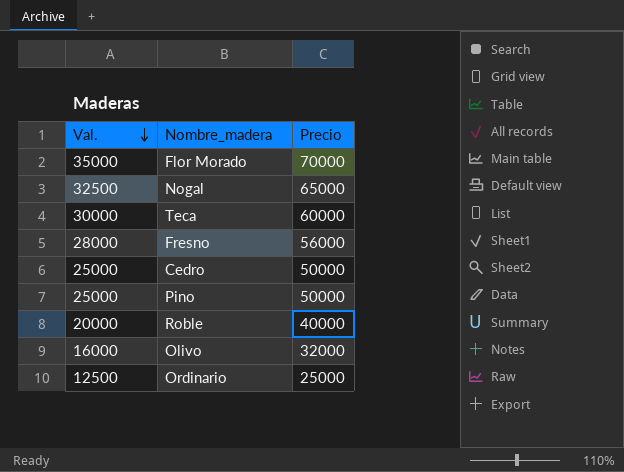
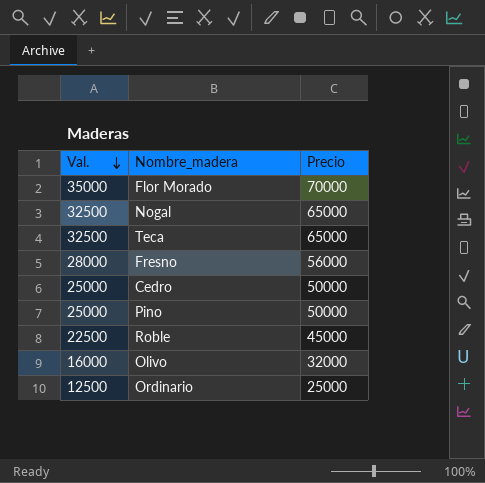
Teca | Val.: 30000 -> 32500
Teca | Precio: 60000 -> 65000
Roble | Val.: 20000 -> 22500
Roble | Precio: 40000 -> 45000

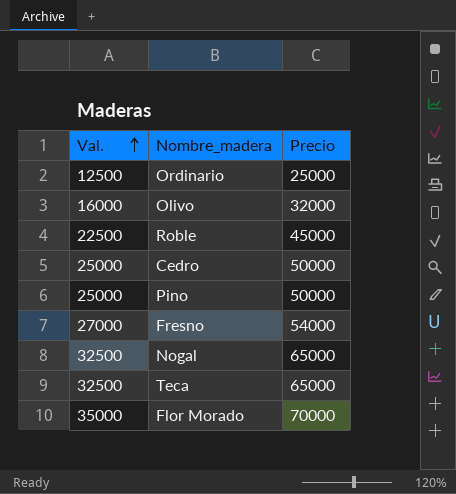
row order: Val. descending -> Val. ascending
Fresno | Val.: 28000 -> 27000
Fresno | Precio: 56000 -> 54000

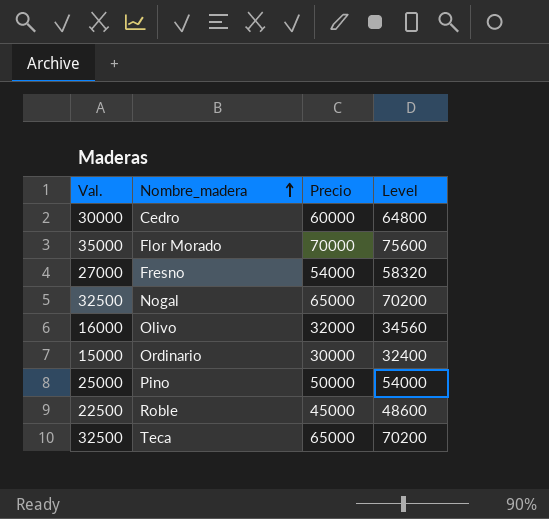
row order: Val. ascending -> Nombre_madera ascending
column Level | formula: none -> [Precio] * 1.08
Cedro | Val.: 25000 -> 30000
Cedro | Precio: 50000 -> 60000
Ordinario | Val.: 12500 -> 15000
Ordinario | Precio: 25000 -> 30000

